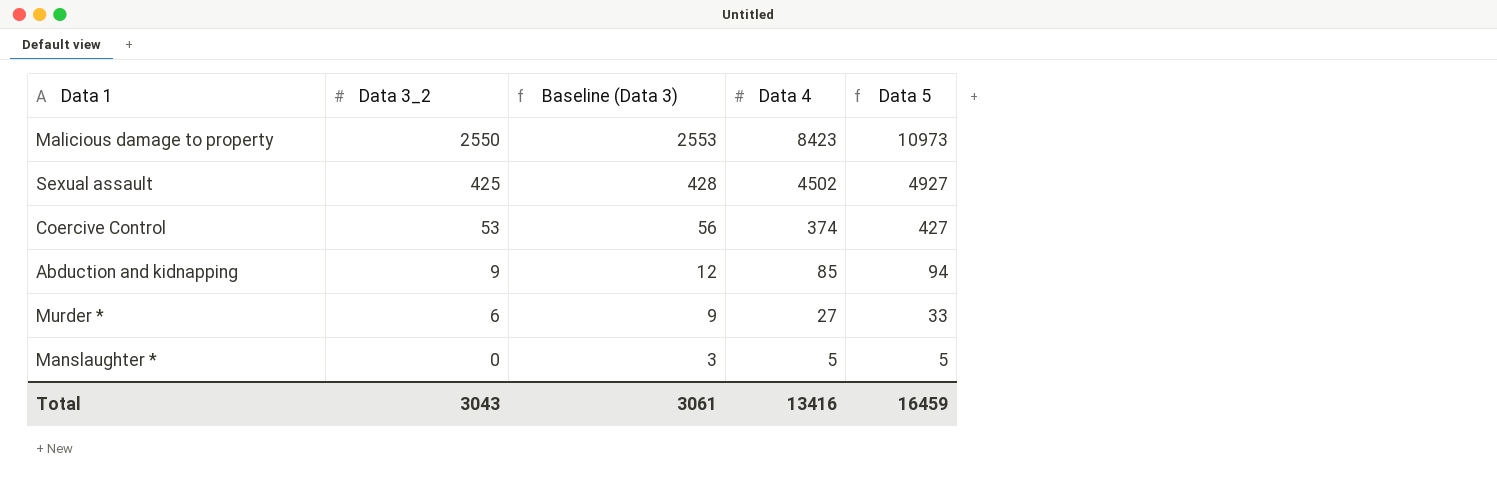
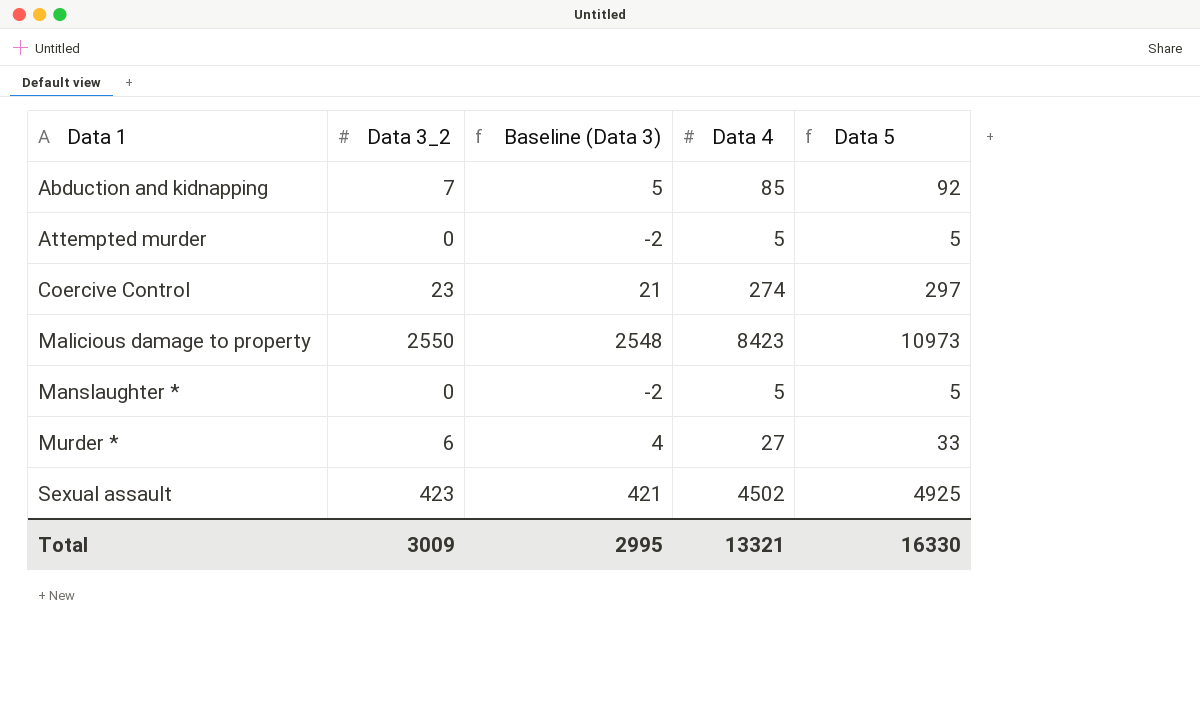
row order: Data 3_2 descending -> Data 1 ascending
column Baseline (Data 3) | formula: [Data 3_2] + 3 -> [Data 3_2] - 2
Abduction and kidnapping | Data 3_2: 9 -> 7
Abduction and kidnapping | Data 5: 94 -> 92
row Attempted murder: none -> 0 | -2 | 5 | 5
Coercive Control | Data 3_2: 53 -> 23
Coercive Control | Data 4: 374 -> 274
Coercive Control | Data 5: 427 -> 297
Sexual assault | Data 3_2: 425 -> 423
Sexual assault | Data 5: 4927 -> 4925
Total | Data 3_2: 3043 -> 3009
Total | Baseline (Data 3): 3061 -> 2995
Total | Data 4: 13416 -> 13321
Total | Data 5: 16459 -> 16330

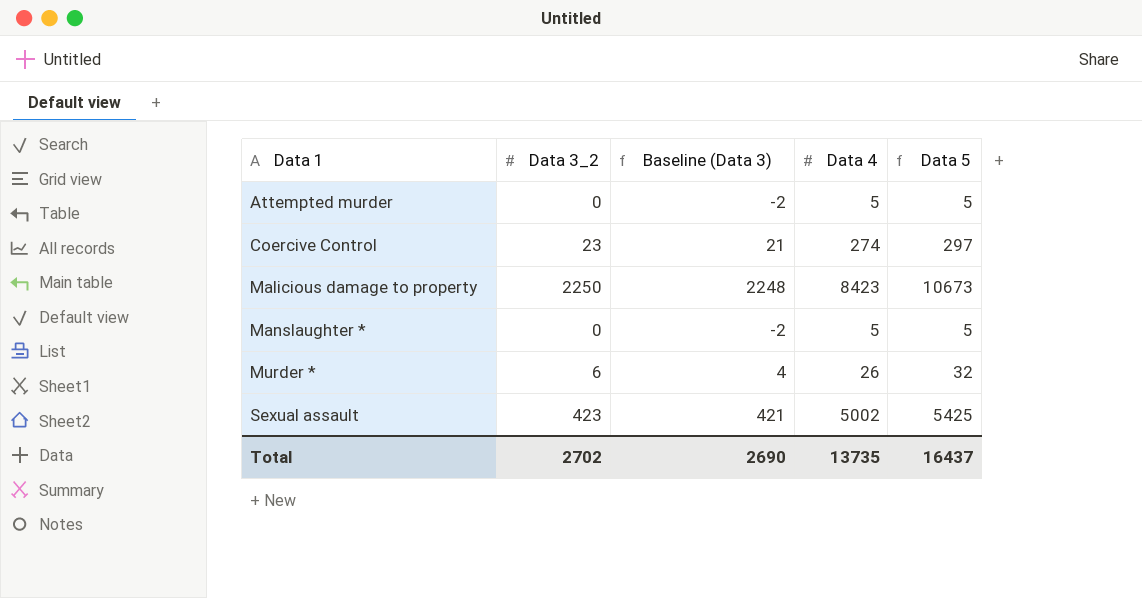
row Abduction and kidnapping: 7 | 5 | 85 | 92 -> none
Malicious damage to property | Data 3_2: 2550 -> 2250
Malicious damage to property | Baseline (Data 3): 2548 -> 2248
Malicious damage to property | Data 5: 10973 -> 10673
Murder * | Data 4: 27 -> 26
Murder * | Data 5: 33 -> 32
Sexual assault | Data 4: 4502 -> 5002
Sexual assault | Data 5: 4925 -> 5425
Total | Data 3_2: 3009 -> 2702
Total | Baseline (Data 3): 2995 -> 2690
Total | Data 4: 13321 -> 13735
Total | Data 5: 16330 -> 16437

